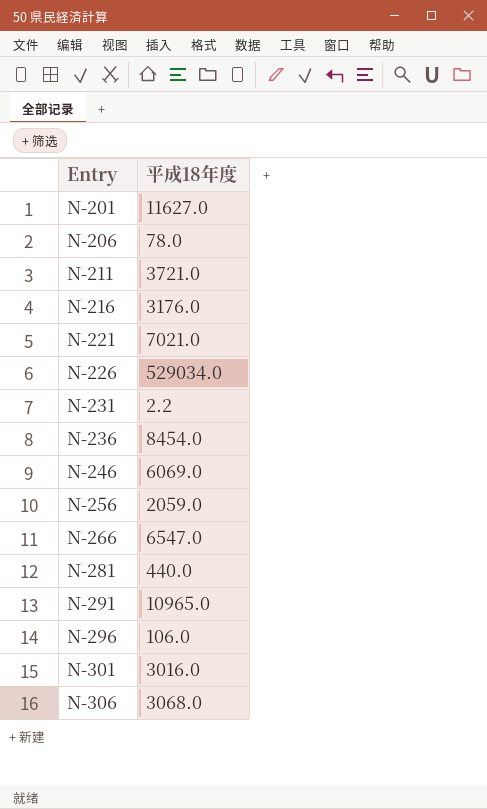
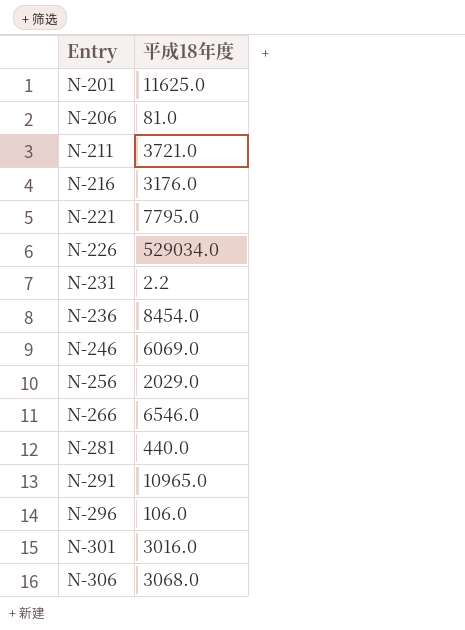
N-201 | 平成18年度: 11627.0 -> 11625.0
N-206 | 平成18年度: 78.0 -> 81.0
N-221 | 平成18年度: 7021.0 -> 7795.0
N-256 | 平成18年度: 2059.0 -> 2029.0
N-266 | 平成18年度: 6547.0 -> 6546.0

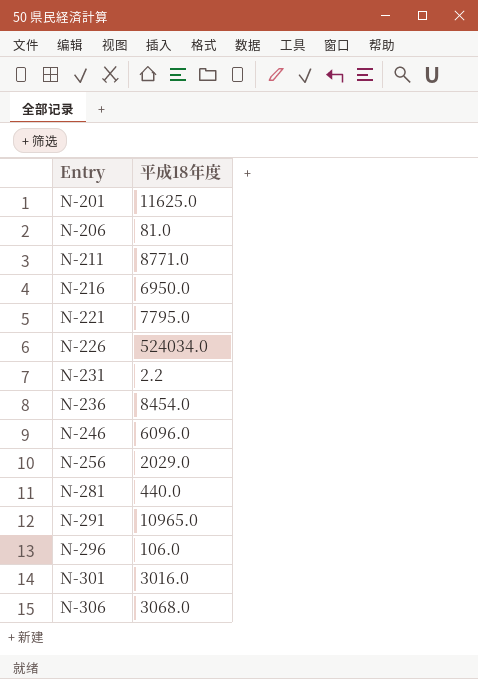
row N-266: 6546.0 -> none
N-211 | 平成18年度: 3721.0 -> 8771.0
N-216 | 平成18年度: 3176.0 -> 6950.0
N-226 | 平成18年度: 529034.0 -> 524034.0
N-246 | 平成18年度: 6069.0 -> 6096.0

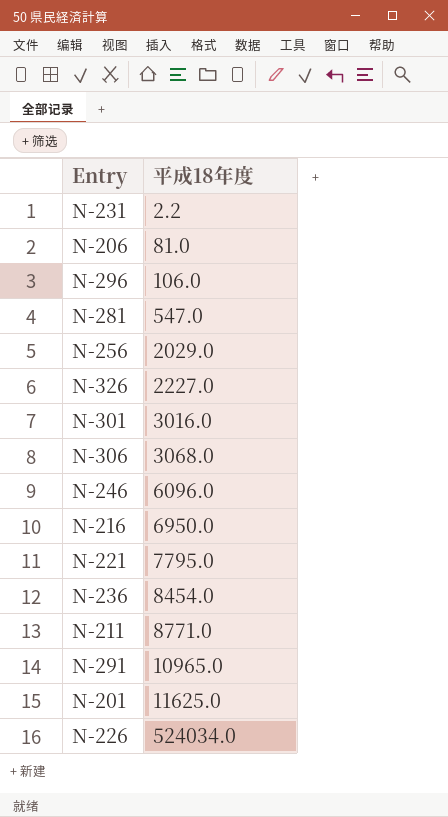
row order: Entry ascending -> 平成18年度 ascending
N-281 | 平成18年度: 440.0 -> 547.0
row N-326: none -> 2227.0

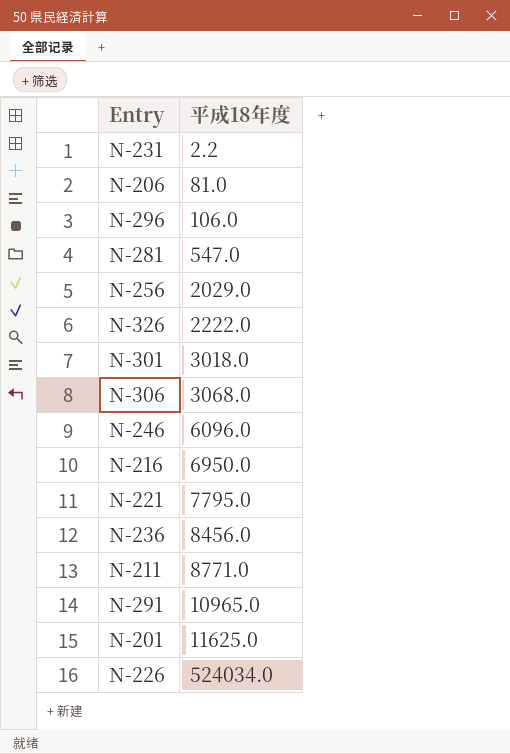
N-326 | 平成18年度: 2227.0 -> 2222.0
N-301 | 平成18年度: 3016.0 -> 3018.0
N-236 | 平成18年度: 8454.0 -> 8456.0

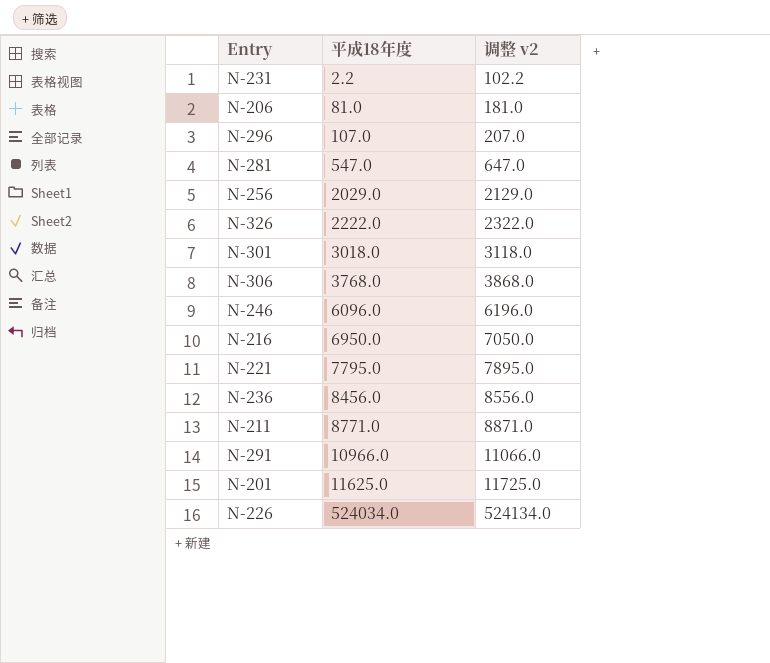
column 调整 v2 | formula: none -> [平成18年度] + 100
N-296 | 平成18年度: 106.0 -> 107.0
N-306 | 平成18年度: 3068.0 -> 3768.0
N-291 | 平成18年度: 10965.0 -> 10966.0

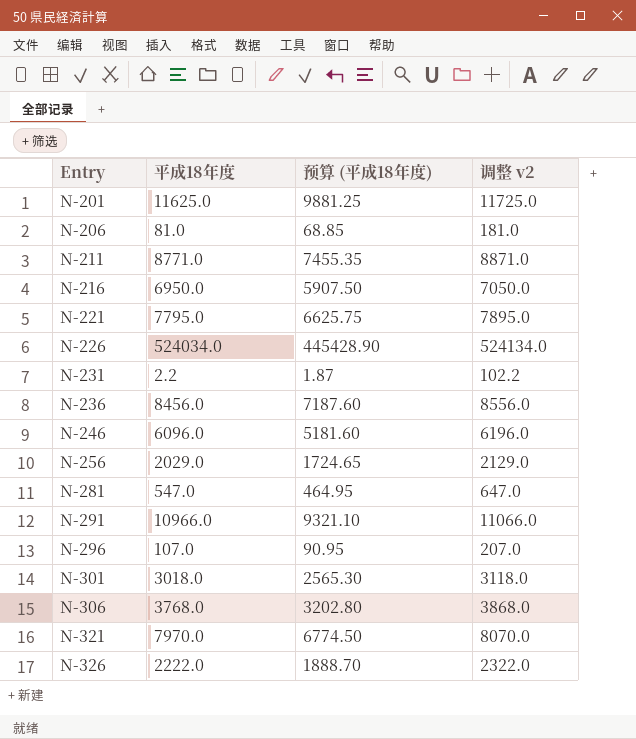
row order: 平成18年度 ascending -> Entry ascending
column 预算 (平成18年度) | formula: none -> [平成18年度] * 0.85
row N-321: none -> 7970.0 | 6774.50 | 8070.0

